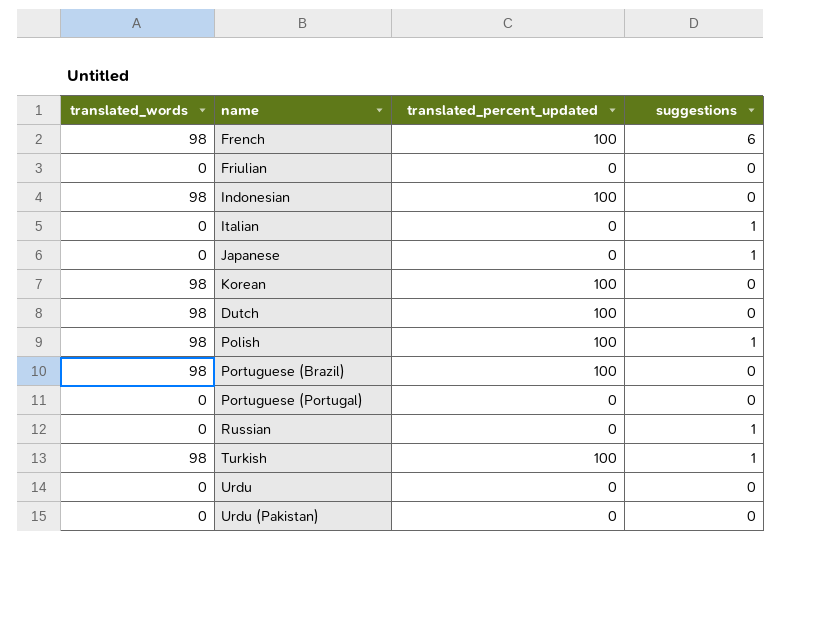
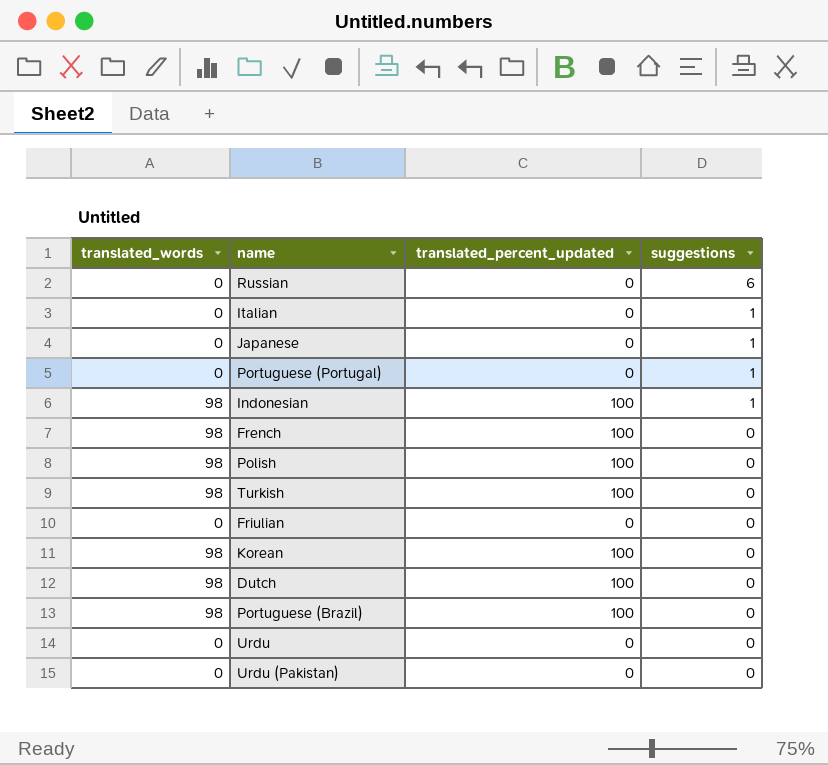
row order: none -> suggestions descending
Russian | suggestions: 1 -> 6
Portuguese (Portugal) | suggestions: 0 -> 1
Indonesian | suggestions: 0 -> 1
French | suggestions: 6 -> 0
Polish | suggestions: 1 -> 0
Turkish | suggestions: 1 -> 0

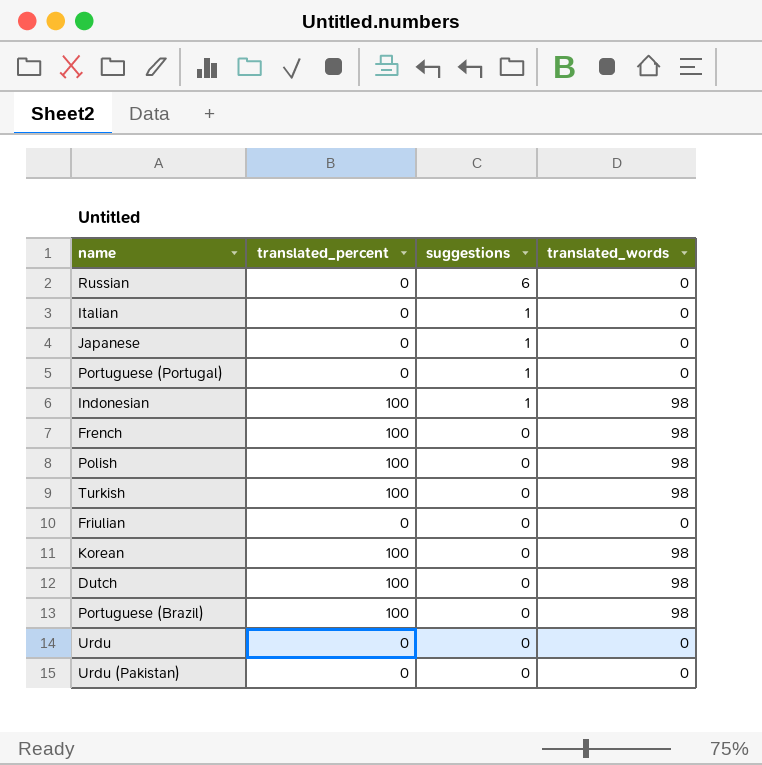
column name: translated_percent_updated -> translated_percent
column translated_words | position: 1 -> 4

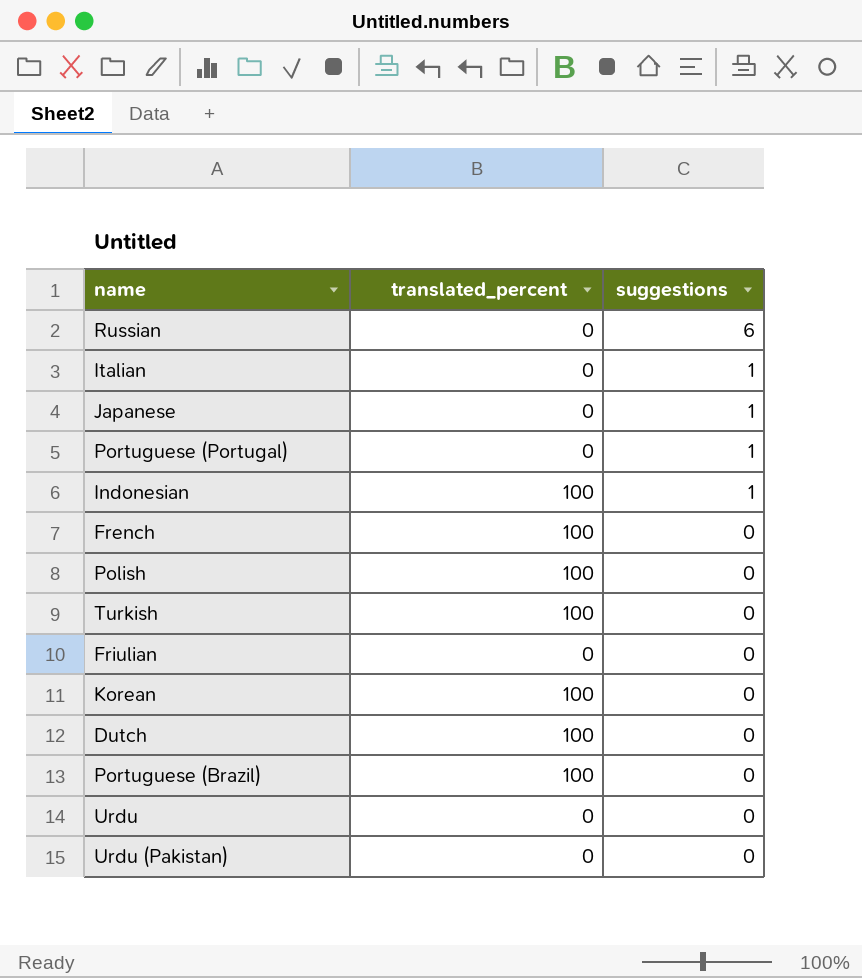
column translated_words | position: 4 -> none

